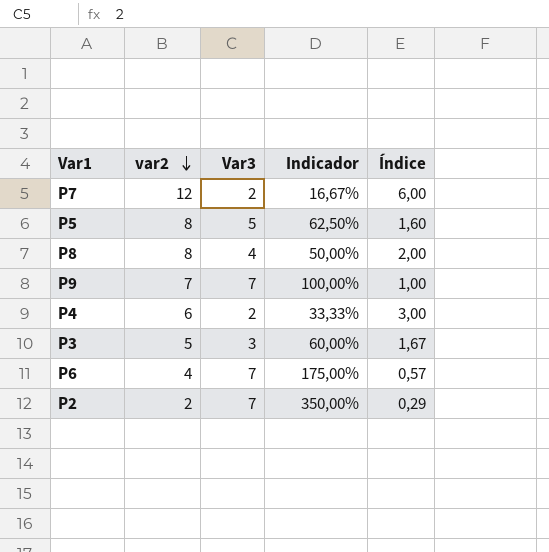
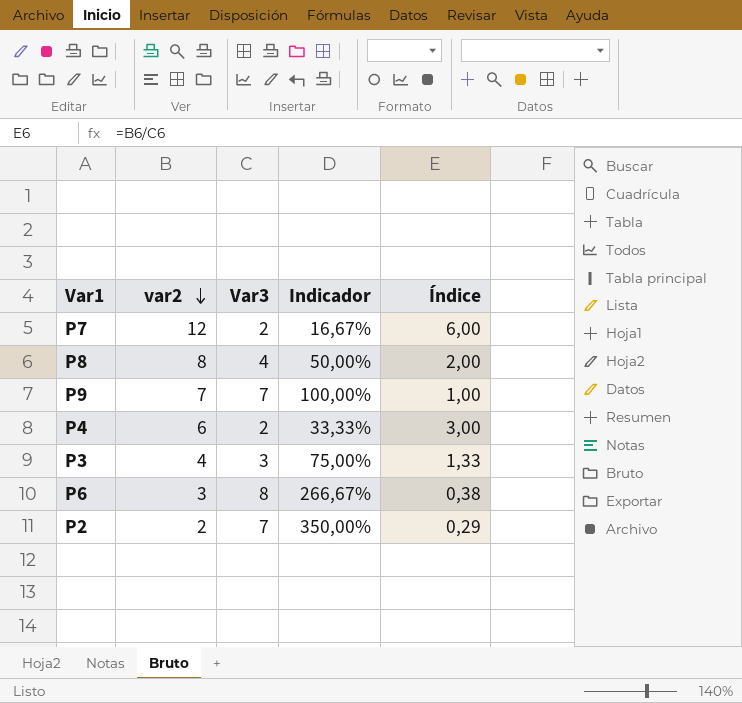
row P5: 8 | 5 | 62,50% | 1,60 -> none
P3 | var2: 5 -> 4
P3 | Indicador: 60,00% -> 75,00%
P3 | Índice: 1,67 -> 1,33
P6 | var2: 4 -> 3
P6 | Var3: 7 -> 8
P6 | Indicador: 175,00% -> 266,67%
P6 | Índice: 0,57 -> 0,38

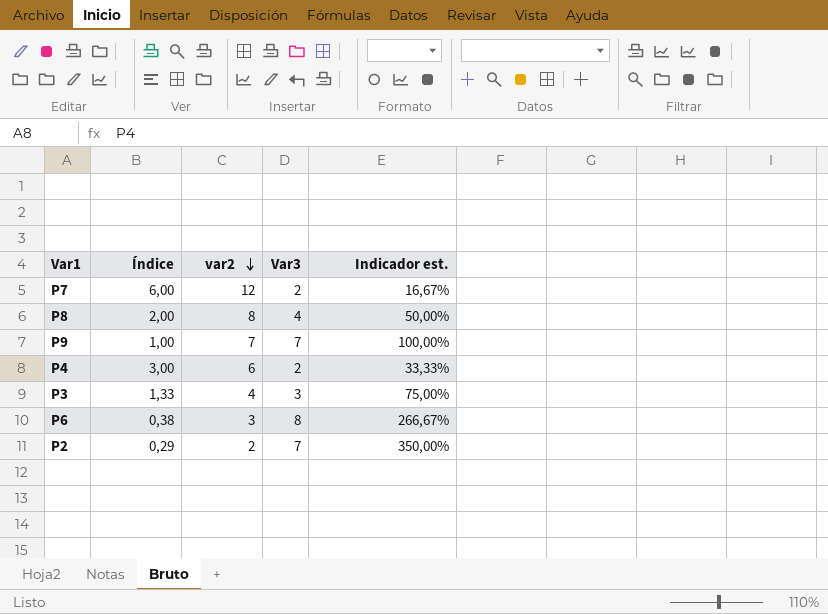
column Índice | position: 5 -> 2
column name: Indicador -> Indicador est.

